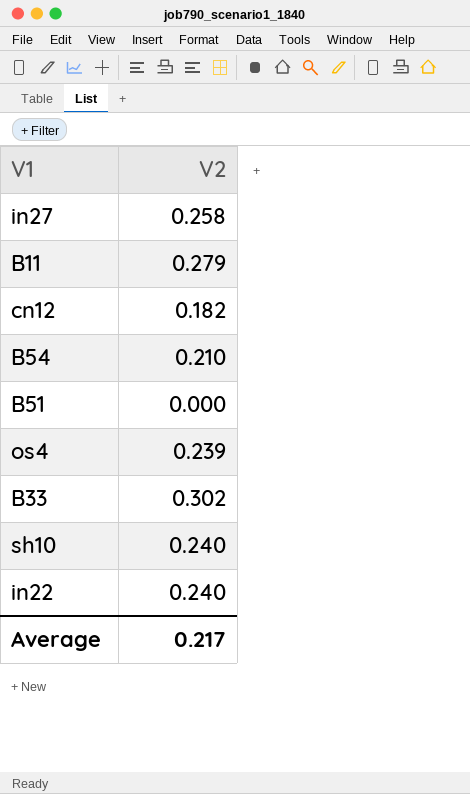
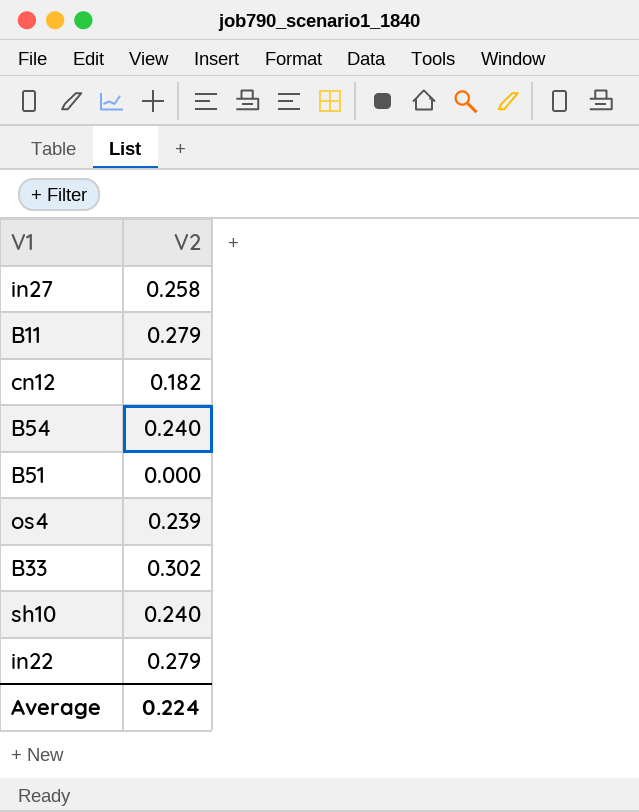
B54 | V2: 0.210 -> 0.240
in22 | V2: 0.240 -> 0.279
Average | V2: 0.217 -> 0.224

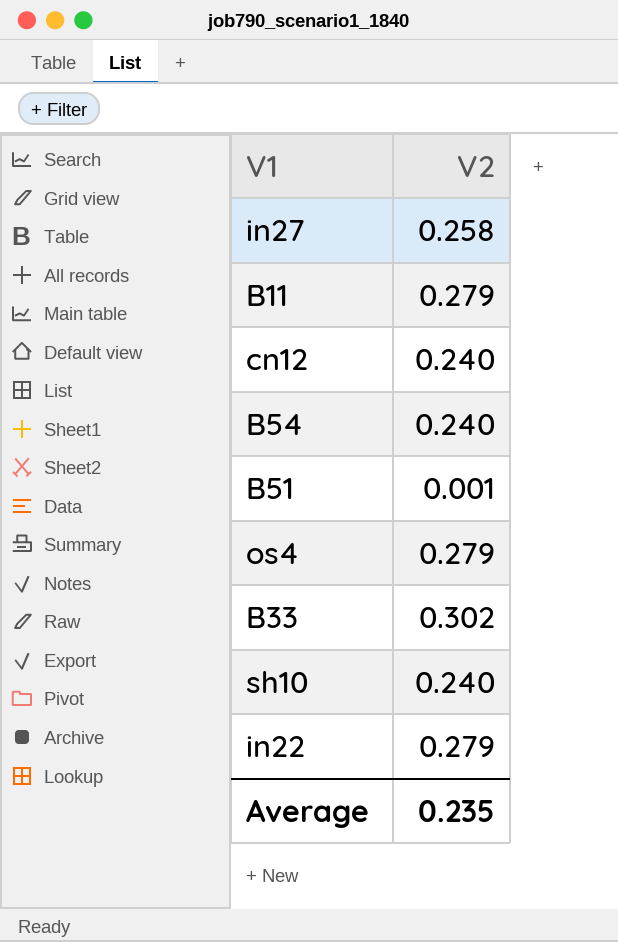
cn12 | V2: 0.182 -> 0.240
B51 | V2: 0.000 -> 0.001
os4 | V2: 0.239 -> 0.279
Average | V2: 0.224 -> 0.235

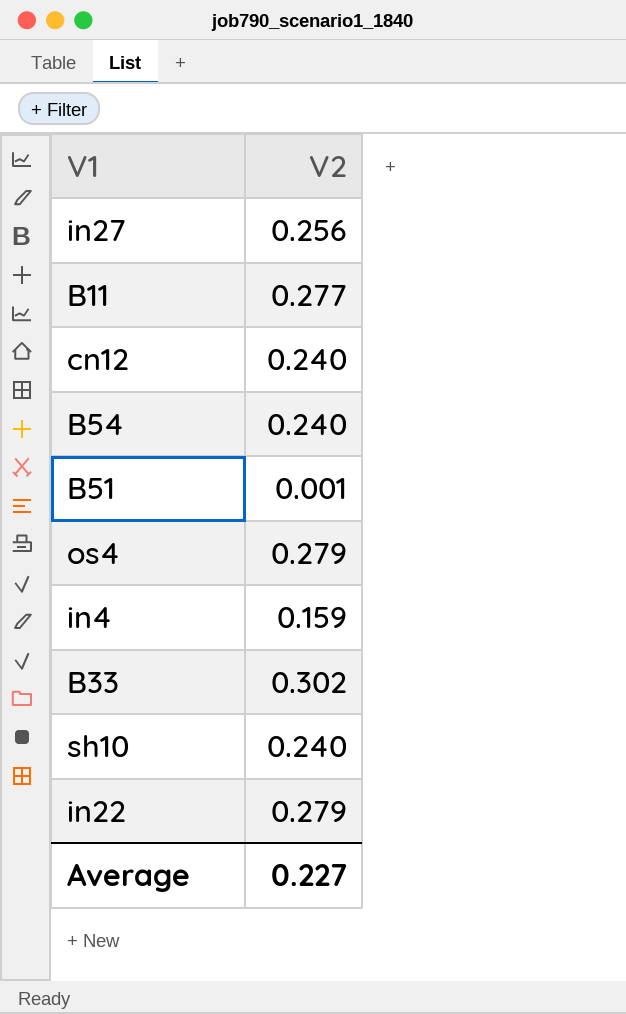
in27 | V2: 0.258 -> 0.256
B11 | V2: 0.279 -> 0.277
row in4: none -> 0.159
Average | V2: 0.235 -> 0.227

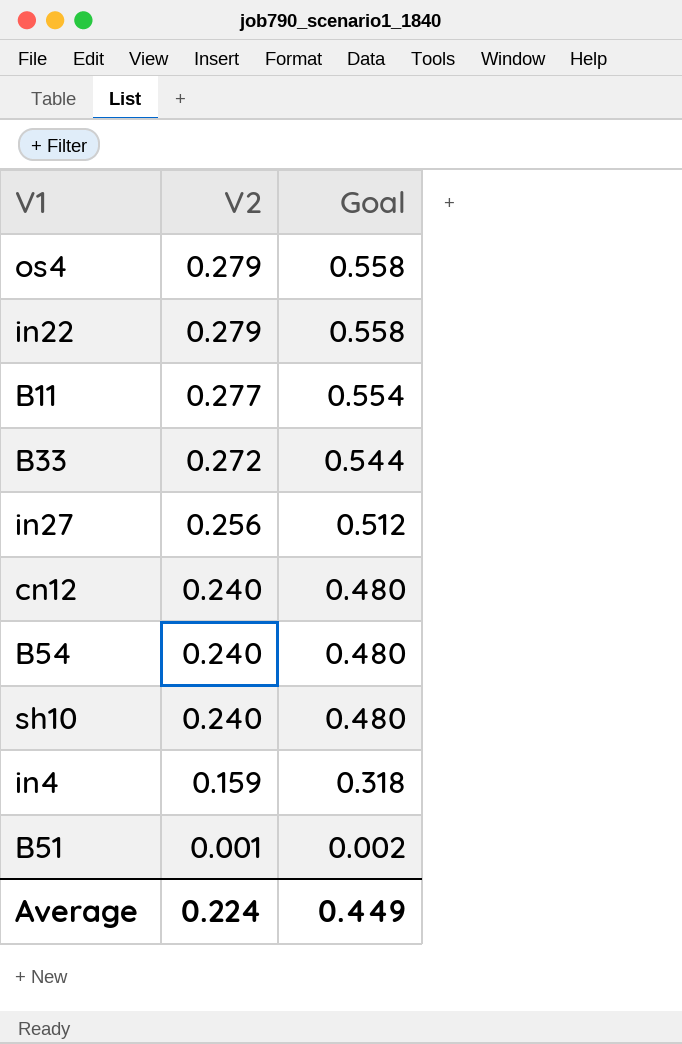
row order: none -> V2 descending
column Goal | formula: none -> [V2] * 2
B33 | V2: 0.302 -> 0.272
Average | V2: 0.227 -> 0.224

